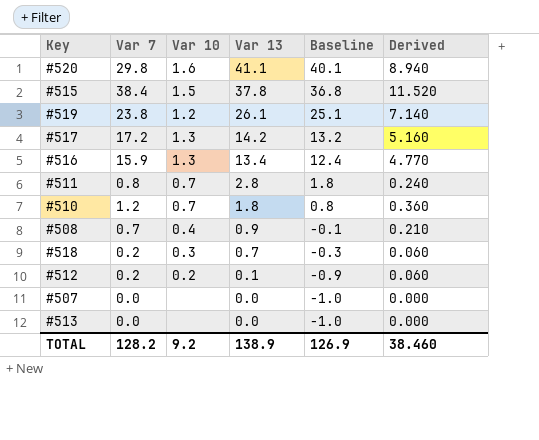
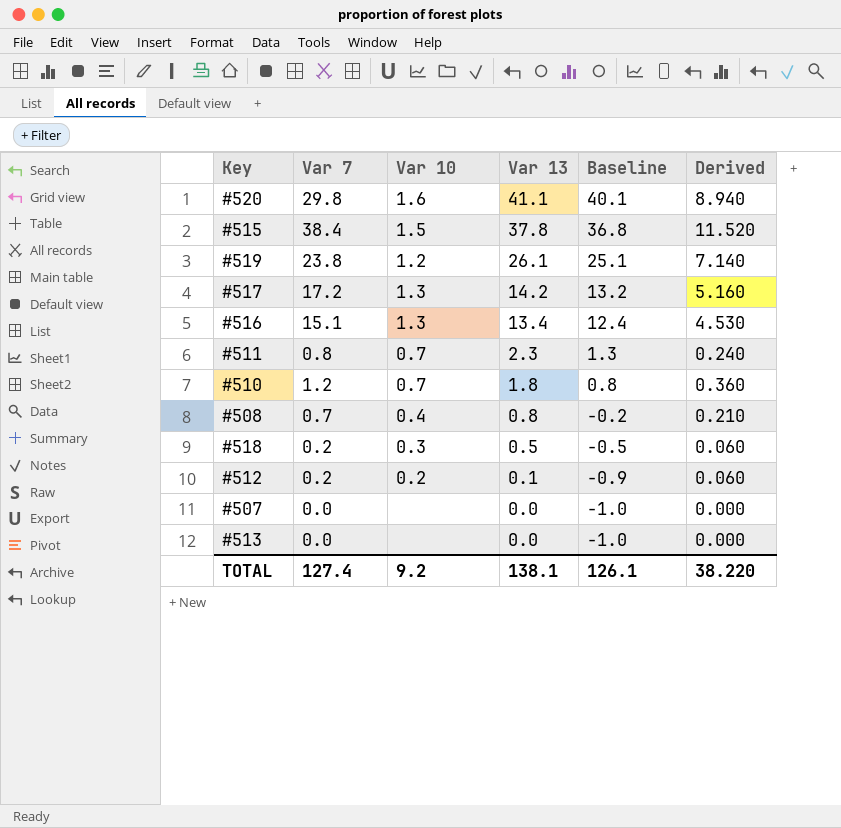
#516 | Var 7: 15.9 -> 15.1
#516 | Derived: 4.770 -> 4.530
#511 | Var 13: 2.8 -> 2.3
#511 | Baseline: 1.8 -> 1.3
#508 | Var 13: 0.9 -> 0.8
#508 | Baseline: -0.1 -> -0.2
#518 | Var 13: 0.7 -> 0.5
#518 | Baseline: -0.3 -> -0.5
TOTAL | Var 7: 128.2 -> 127.4
TOTAL | Var 13: 138.9 -> 138.1
TOTAL | Baseline: 126.9 -> 126.1
TOTAL | Derived: 38.460 -> 38.220

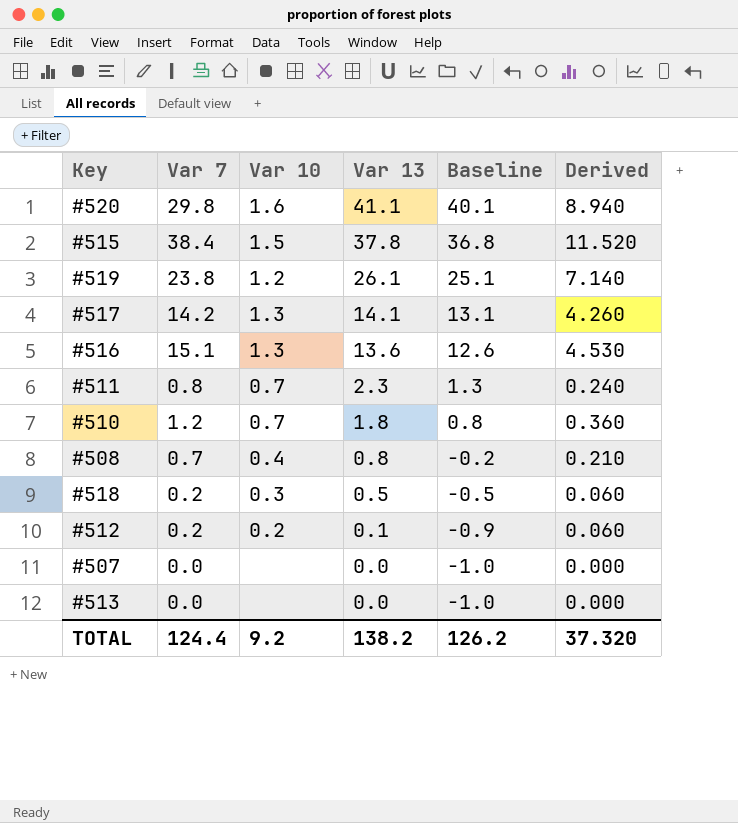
#517 | Var 7: 17.2 -> 14.2
#517 | Var 13: 14.2 -> 14.1
#517 | Baseline: 13.2 -> 13.1
#517 | Derived: 5.160 -> 4.260
#516 | Var 13: 13.4 -> 13.6
#516 | Baseline: 12.4 -> 12.6
TOTAL | Var 7: 127.4 -> 124.4
TOTAL | Var 13: 138.1 -> 138.2
TOTAL | Baseline: 126.1 -> 126.2
TOTAL | Derived: 38.220 -> 37.320

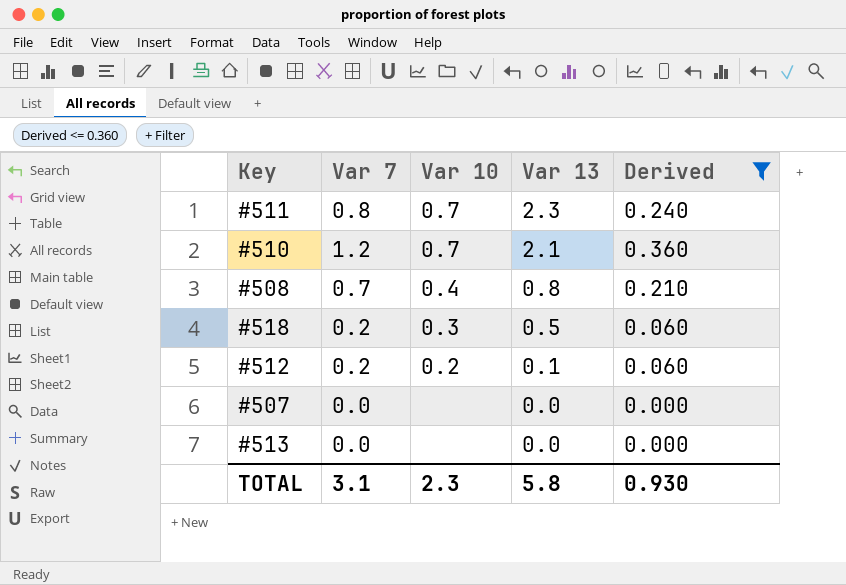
filter: none -> Derived <= 0.360
column Baseline | formula: [Var 13] - 1 -> none
#510 | Var 13: 1.8 -> 2.1
TOTAL | Var 7: 124.4 -> 3.1
TOTAL | Var 10: 9.2 -> 2.3
TOTAL | Var 13: 138.2 -> 5.8
TOTAL | Derived: 37.320 -> 0.930

